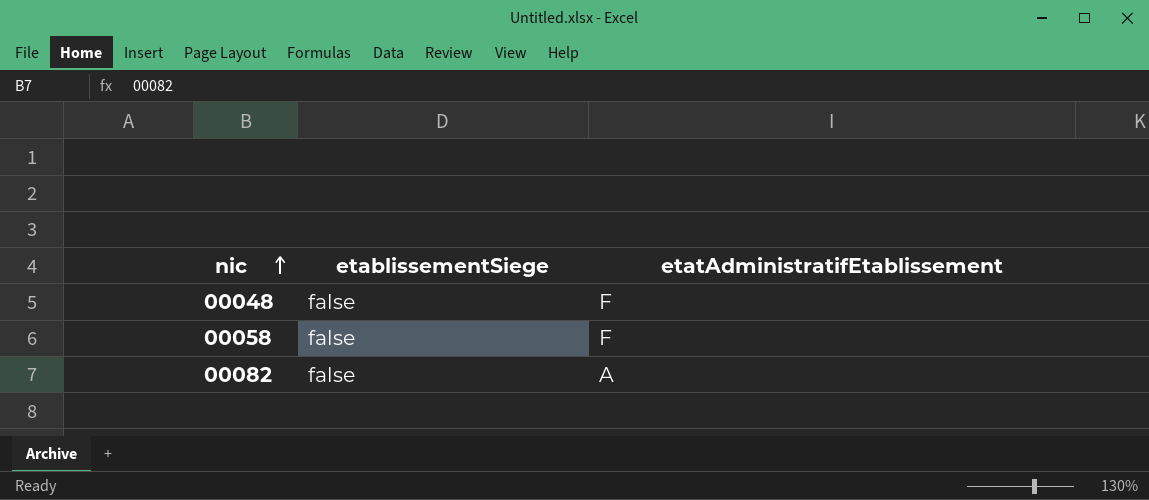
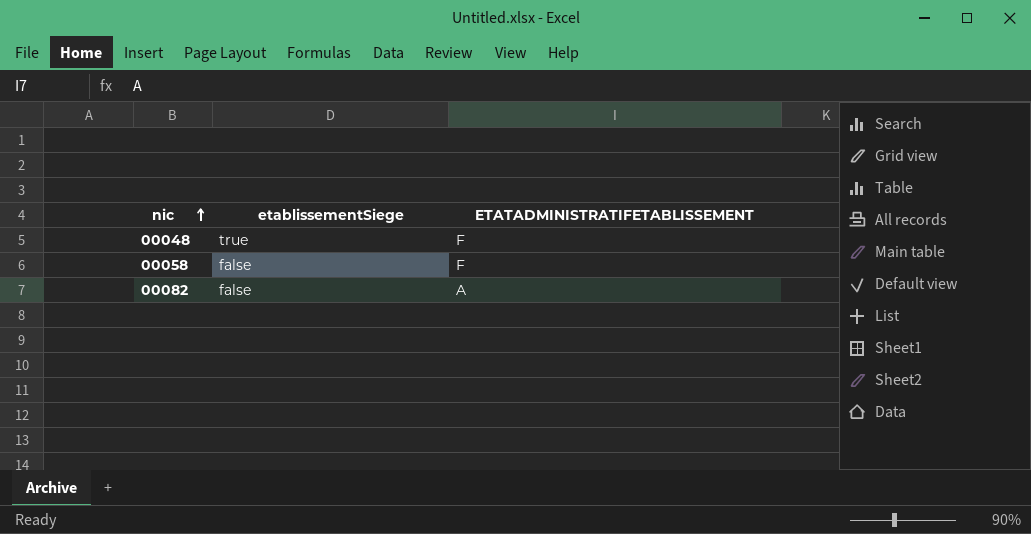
column name: etatAdministratifEtablissement -> ETATADMINISTRATIFETABLISSEMENT
00048 | etablissementSiege: false -> true

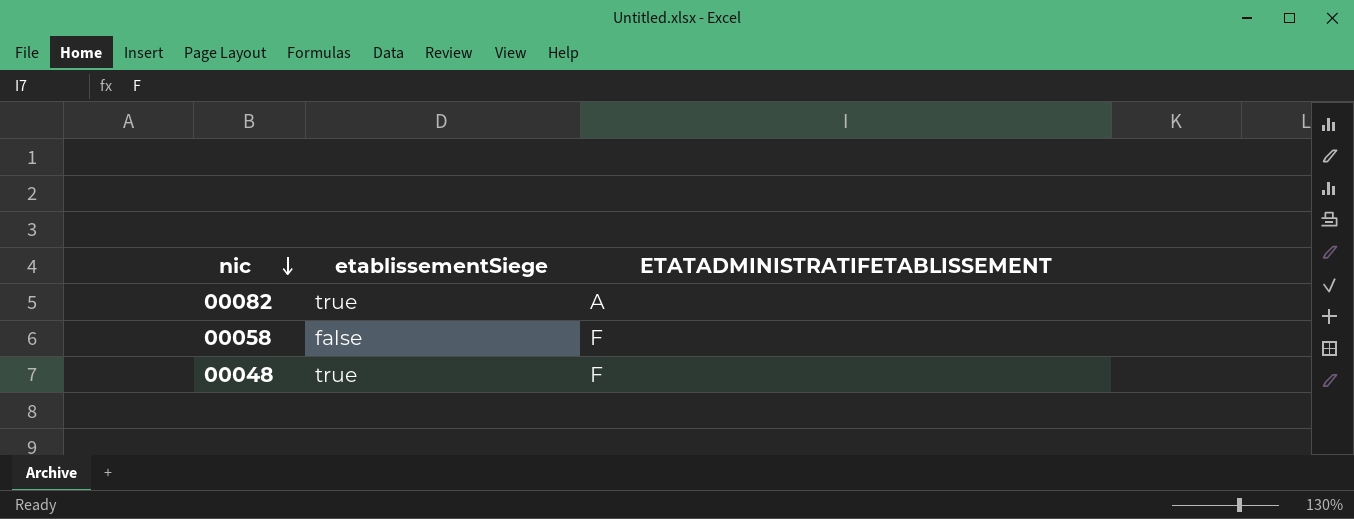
row order: nic ascending -> nic descending
00082 | etablissementSiege: false -> true

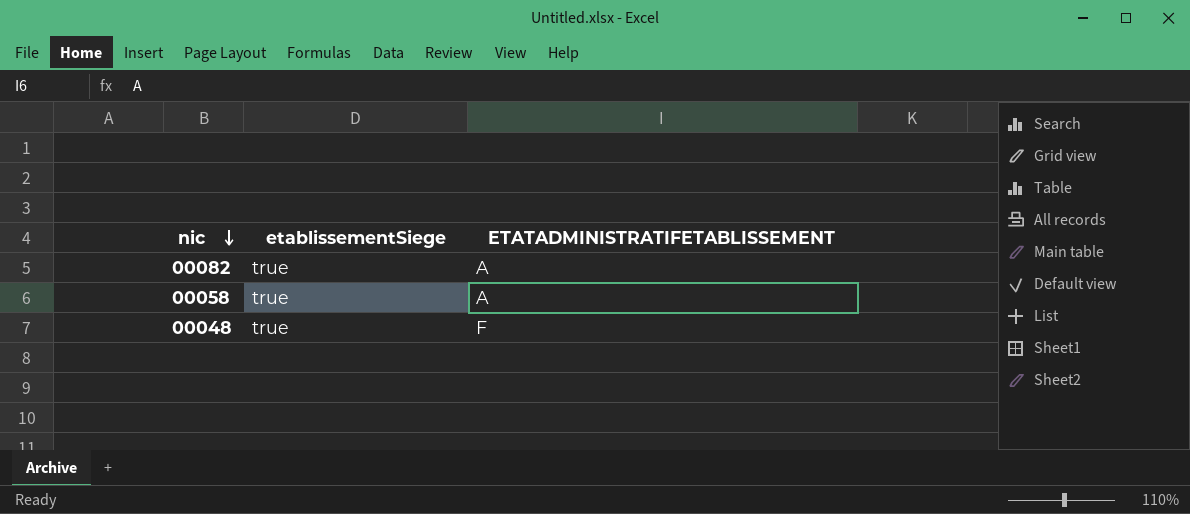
00058 | etablissementSiege: false -> true
00058 | ETATADMINISTRATIFETABLISSEMENT: F -> A

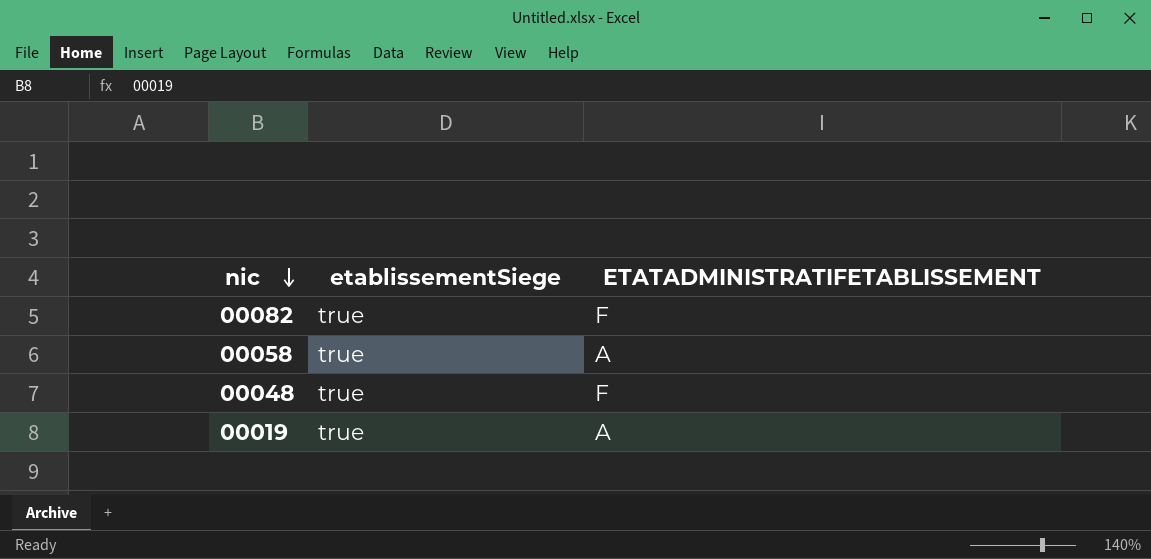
00082 | ETATADMINISTRATIFETABLISSEMENT: A -> F
row 00019: none -> true | A

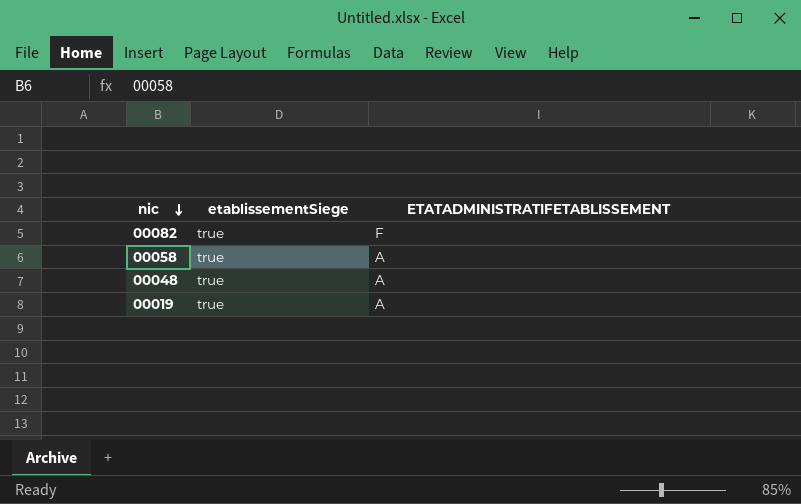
00048 | ETATADMINISTRATIFETABLISSEMENT: F -> A

